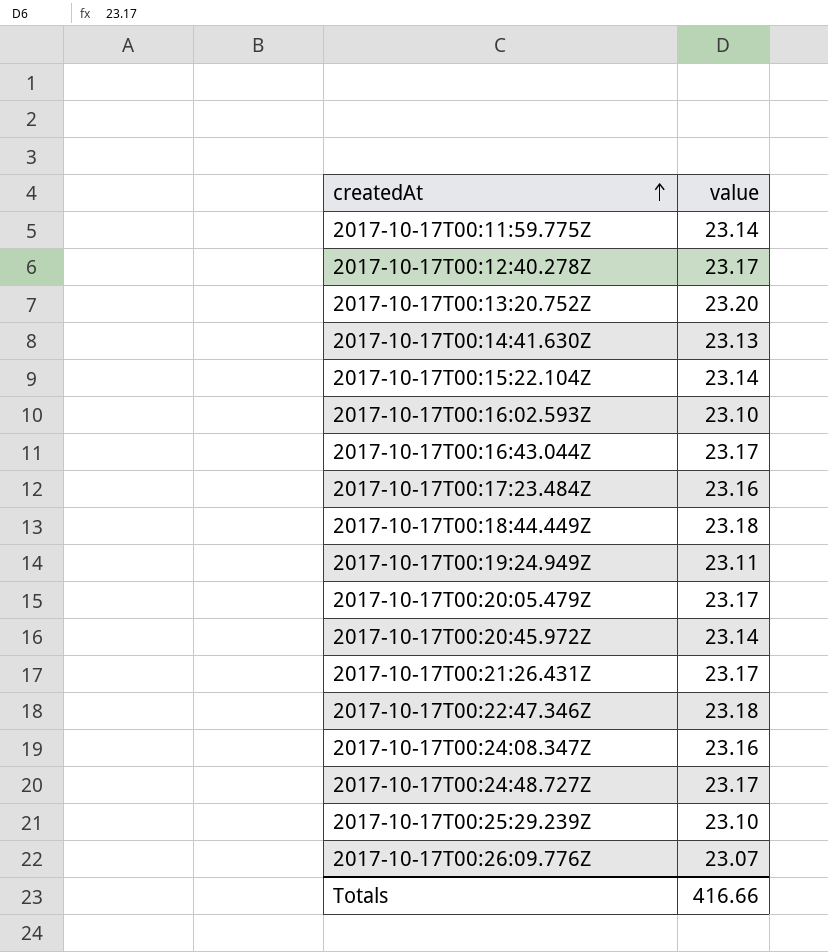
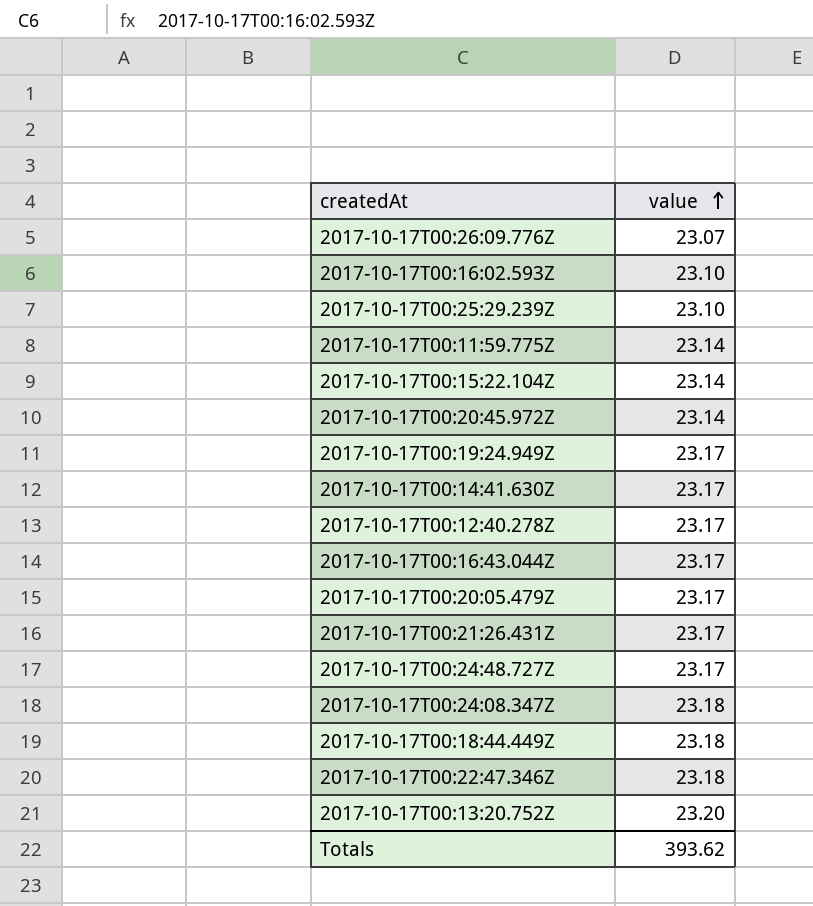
row order: createdAt ascending -> value ascending
row 2017-10-17T00:17:23.484Z: 23.16 -> none
2017-10-17T00:19:24.949Z | value: 23.11 -> 23.17
2017-10-17T00:14:41.630Z | value: 23.13 -> 23.17
2017-10-17T00:24:08.347Z | value: 23.16 -> 23.18
Totals | value: 416.66 -> 393.62

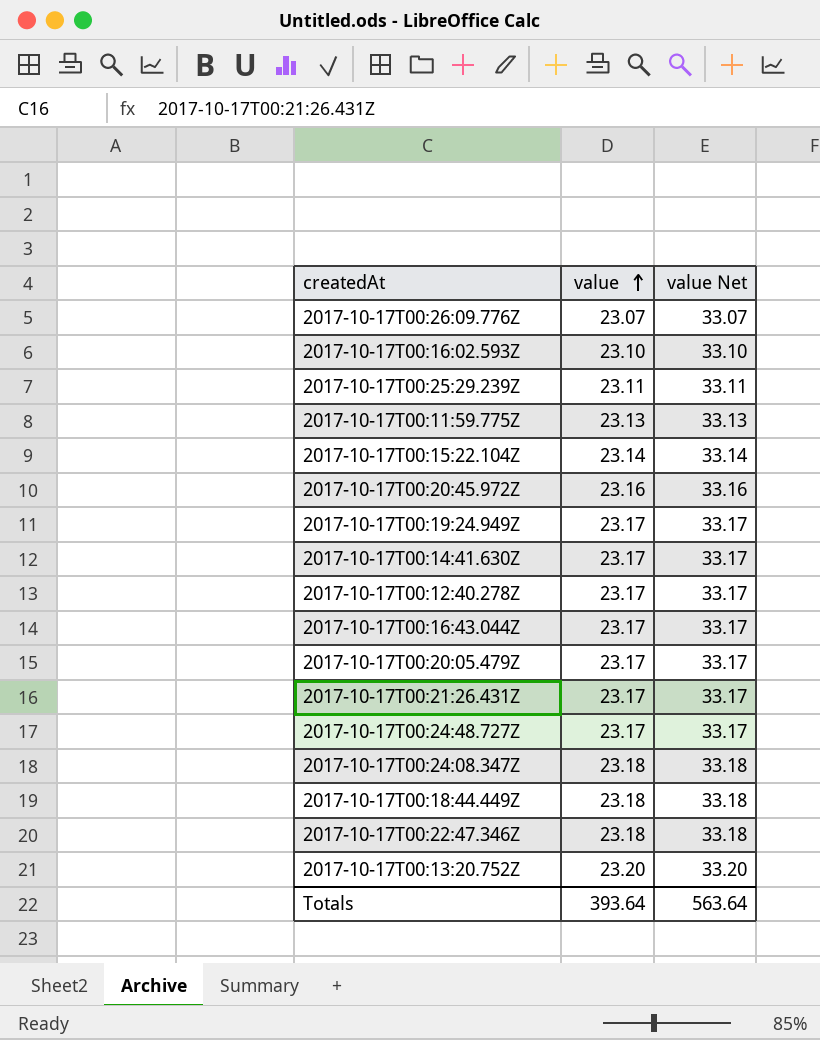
column value Net | formula: none -> [value] + 10
2017-10-17T00:25:29.239Z | value: 23.10 -> 23.11
2017-10-17T00:11:59.775Z | value: 23.14 -> 23.13
2017-10-17T00:20:45.972Z | value: 23.14 -> 23.16
Totals | value: 393.62 -> 393.64

